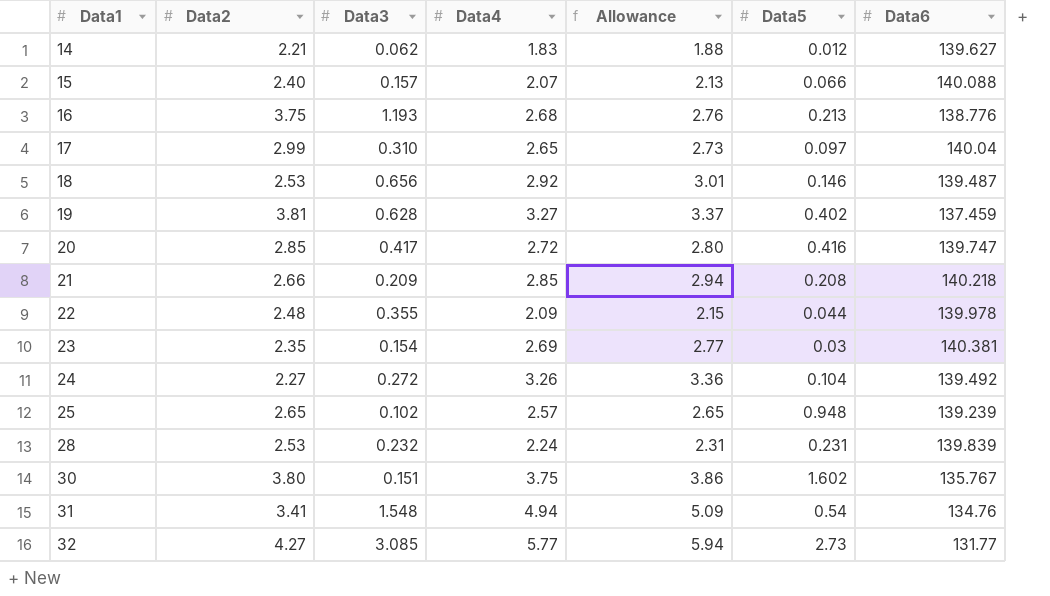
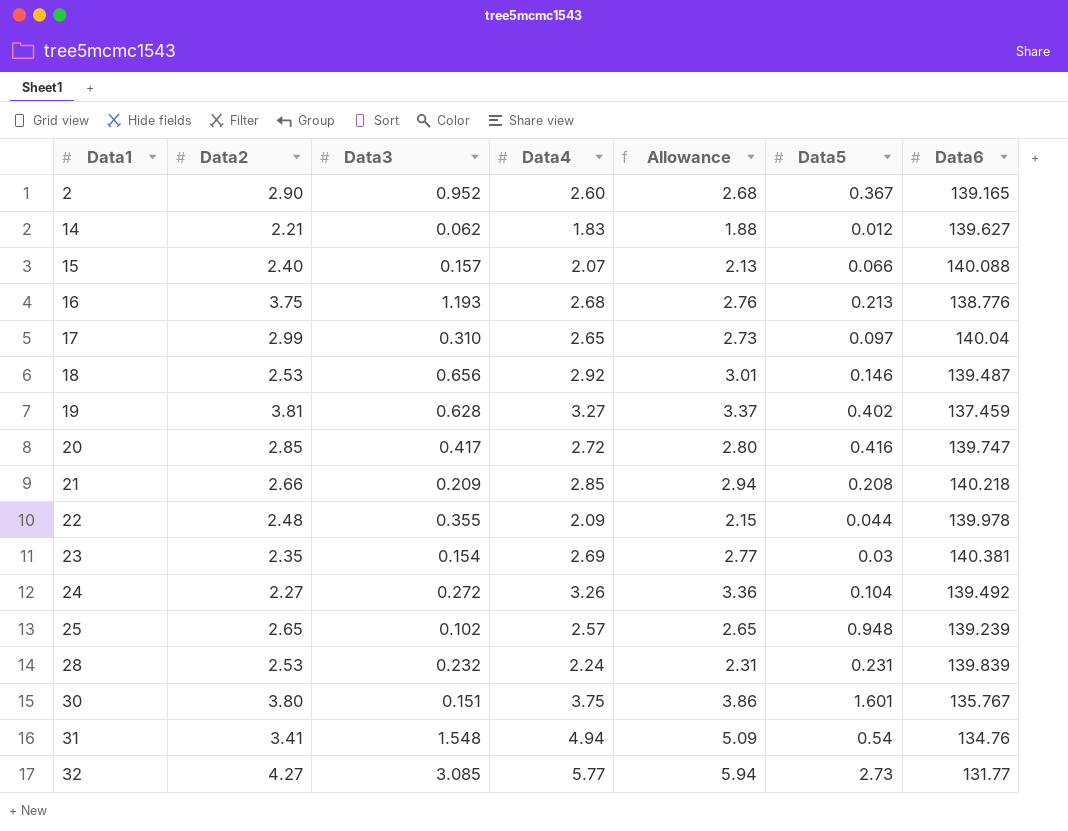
row 2: none -> 2.90 | 0.952 | 2.60 | 2.68 | 0.367 | 139.165
30 | Data5: 1.602 -> 1.601

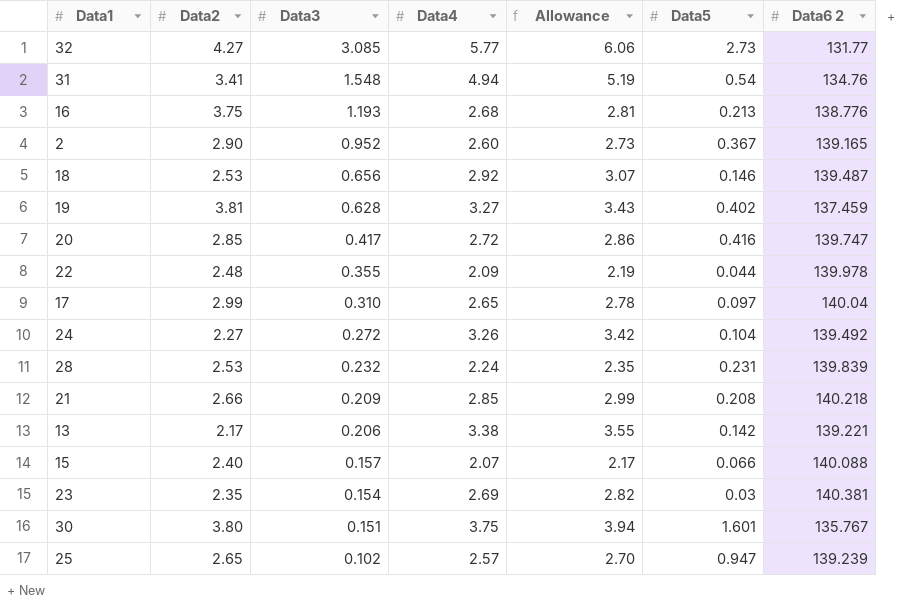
row order: Data1 ascending -> Data3 descending
column Allowance | formula: [Data4] * 1.03 -> [Data4] * 1.05
column name: Data6 -> Data6 2
row 14: 2.21 | 0.062 | 1.83 | 1.88 | 0.012 | 139.627 -> none
row 13: none -> 2.17 | 0.206 | 3.38 | 3.55 | 0.142 | 139.221
25 | Data5: 0.948 -> 0.947

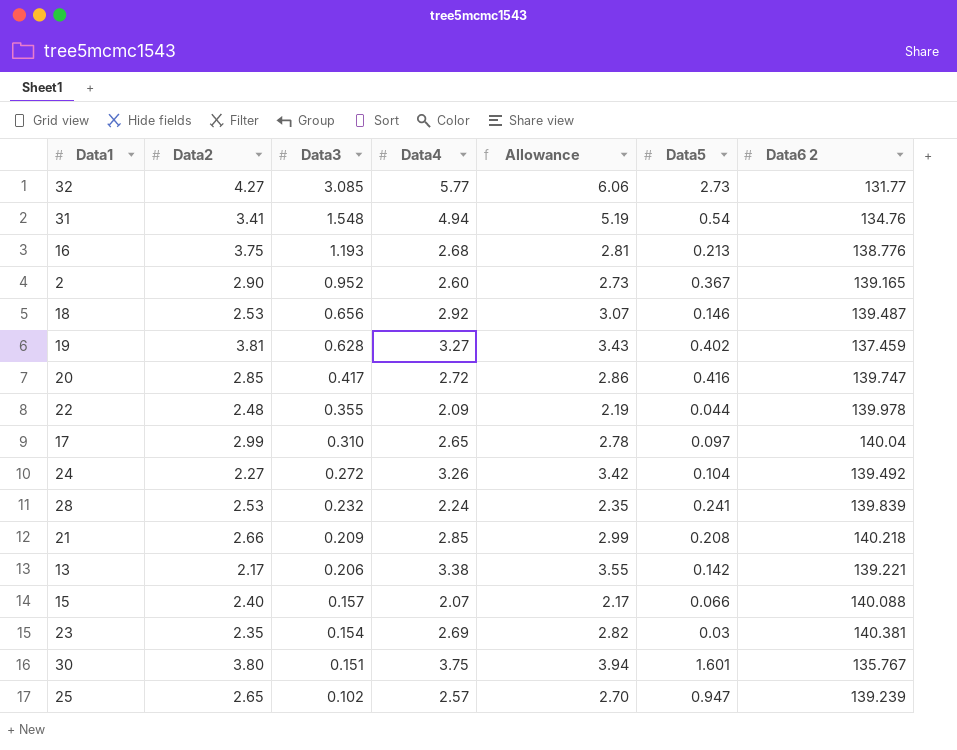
28 | Data5: 0.231 -> 0.241

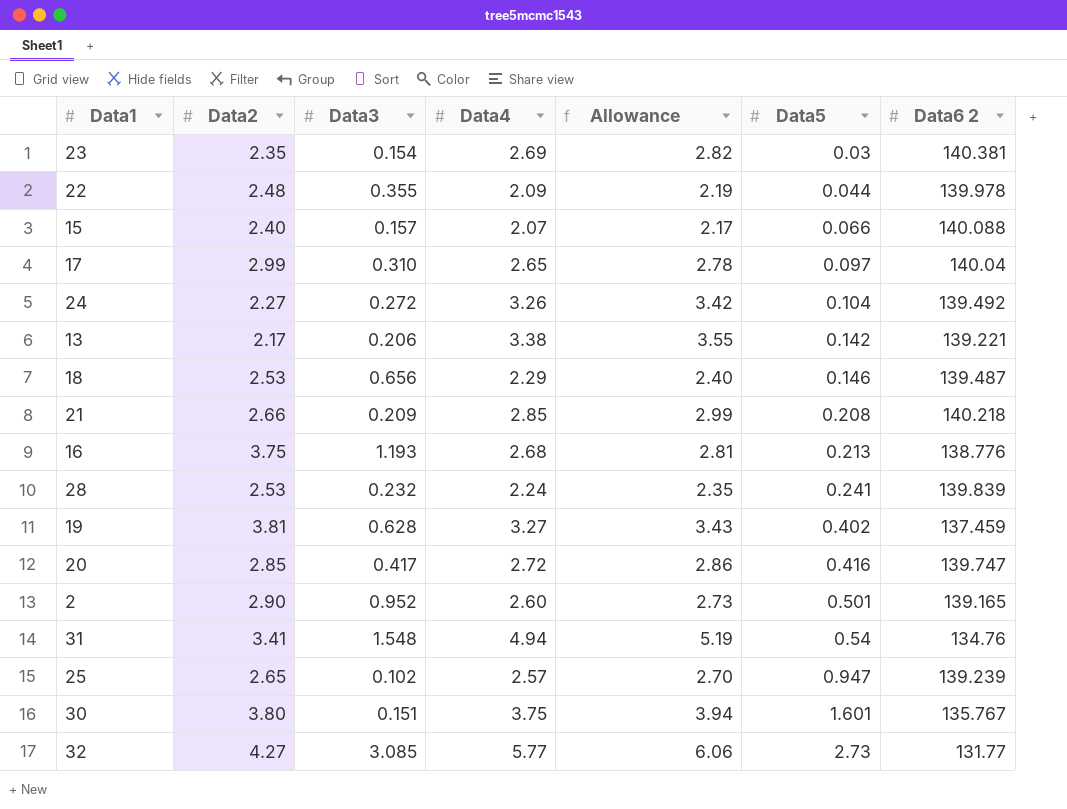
row order: Data3 descending -> Data5 ascending
18 | Data4: 2.92 -> 2.29
18 | Allowance: 3.07 -> 2.40
2 | Data5: 0.367 -> 0.501

